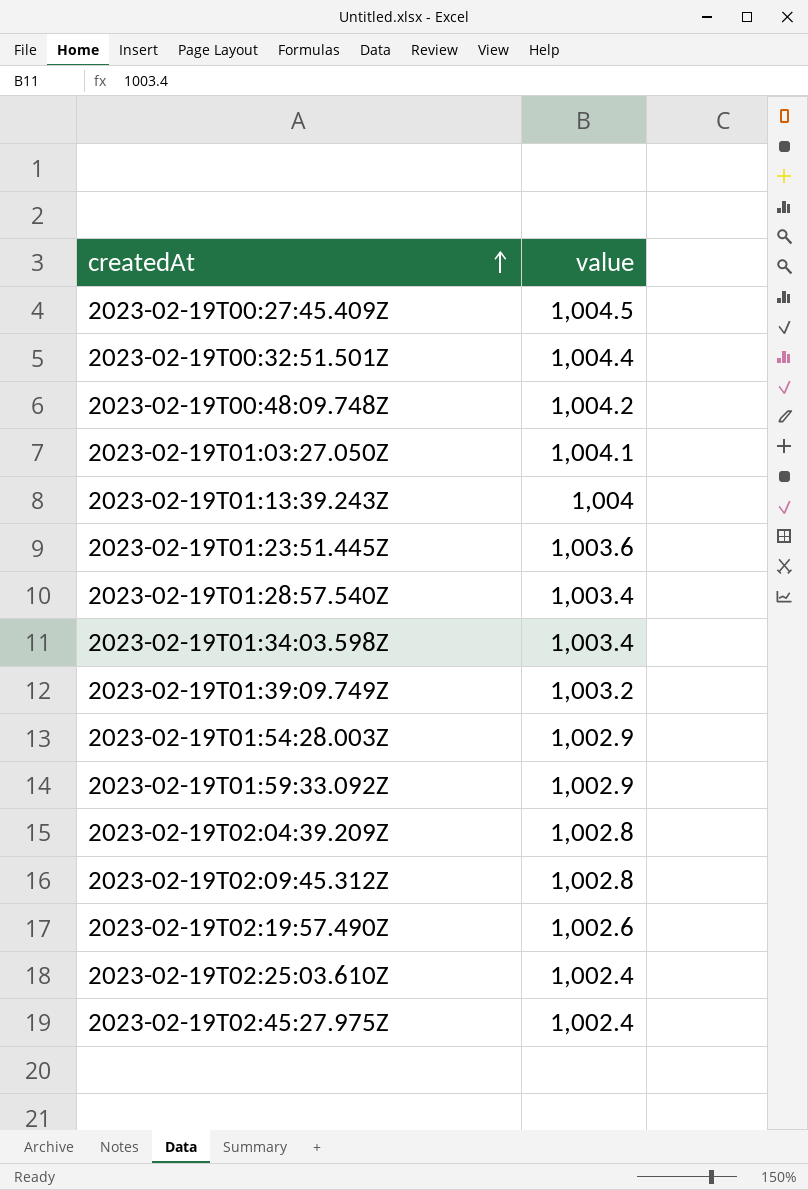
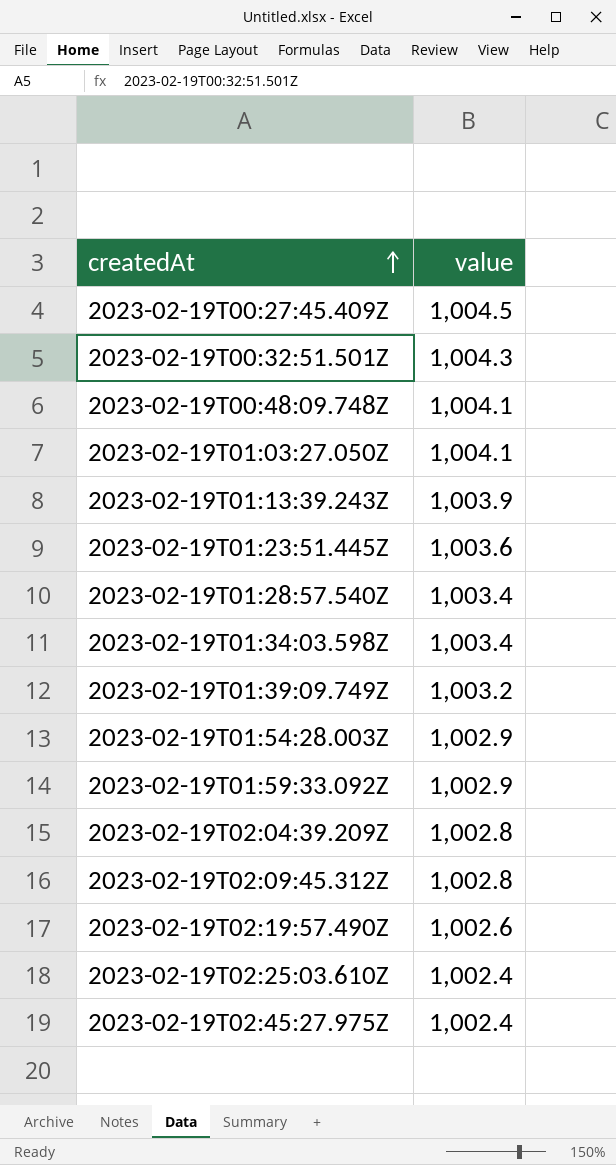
2023-02-19T00:32:51.501Z | value: 1,004.4 -> 1,004.3
2023-02-19T00:48:09.748Z | value: 1,004.2 -> 1,004.1
2023-02-19T01:13:39.243Z | value: 1,004 -> 1,003.9

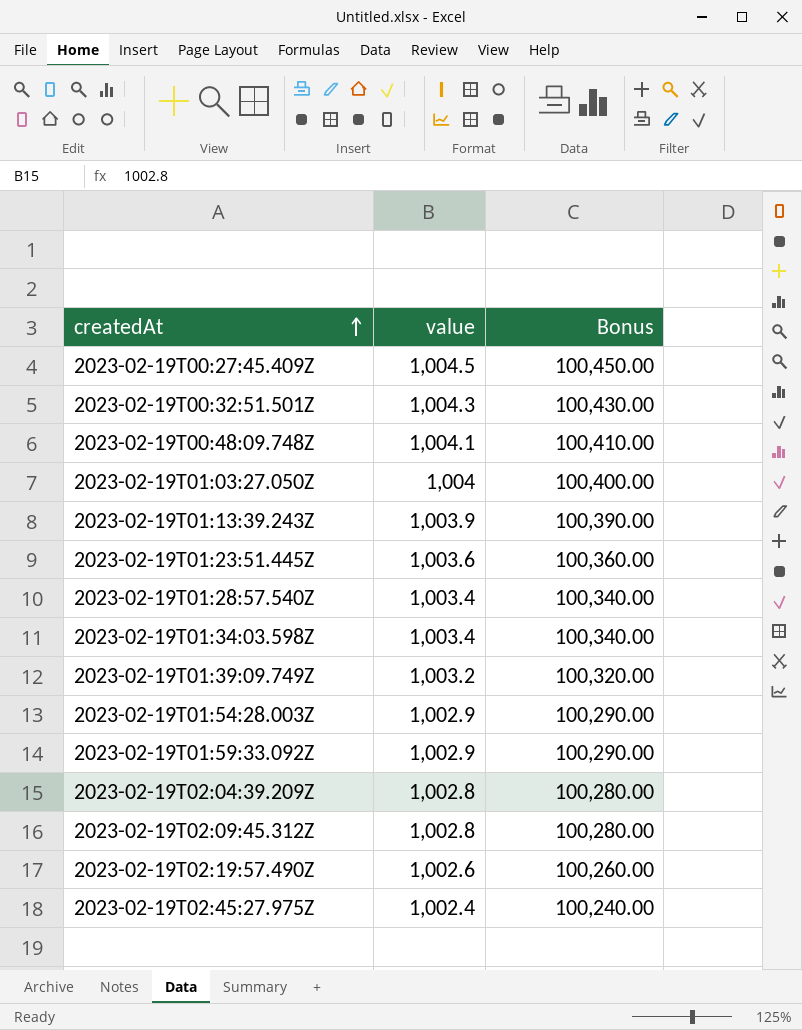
column Bonus | formula: none -> [value] * 100
row 2023-02-19T02:25:03.610Z: 1,002.4 -> none
2023-02-19T01:03:27.050Z | value: 1,004.1 -> 1,004

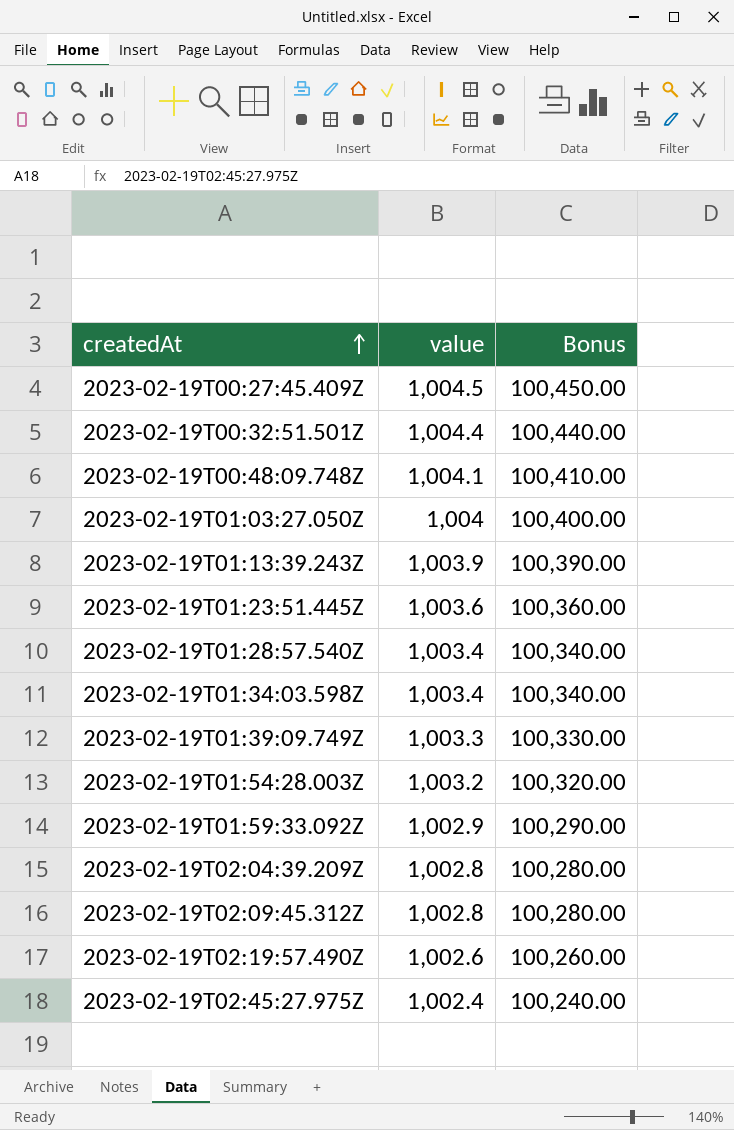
2023-02-19T00:32:51.501Z | value: 1,004.3 -> 1,004.4
2023-02-19T00:32:51.501Z | Bonus: 100,430.00 -> 100,440.00
2023-02-19T01:39:09.749Z | value: 1,003.2 -> 1,003.3
2023-02-19T01:39:09.749Z | Bonus: 100,320.00 -> 100,330.00
2023-02-19T01:54:28.003Z | value: 1,002.9 -> 1,003.2
2023-02-19T01:54:28.003Z | Bonus: 100,290.00 -> 100,320.00

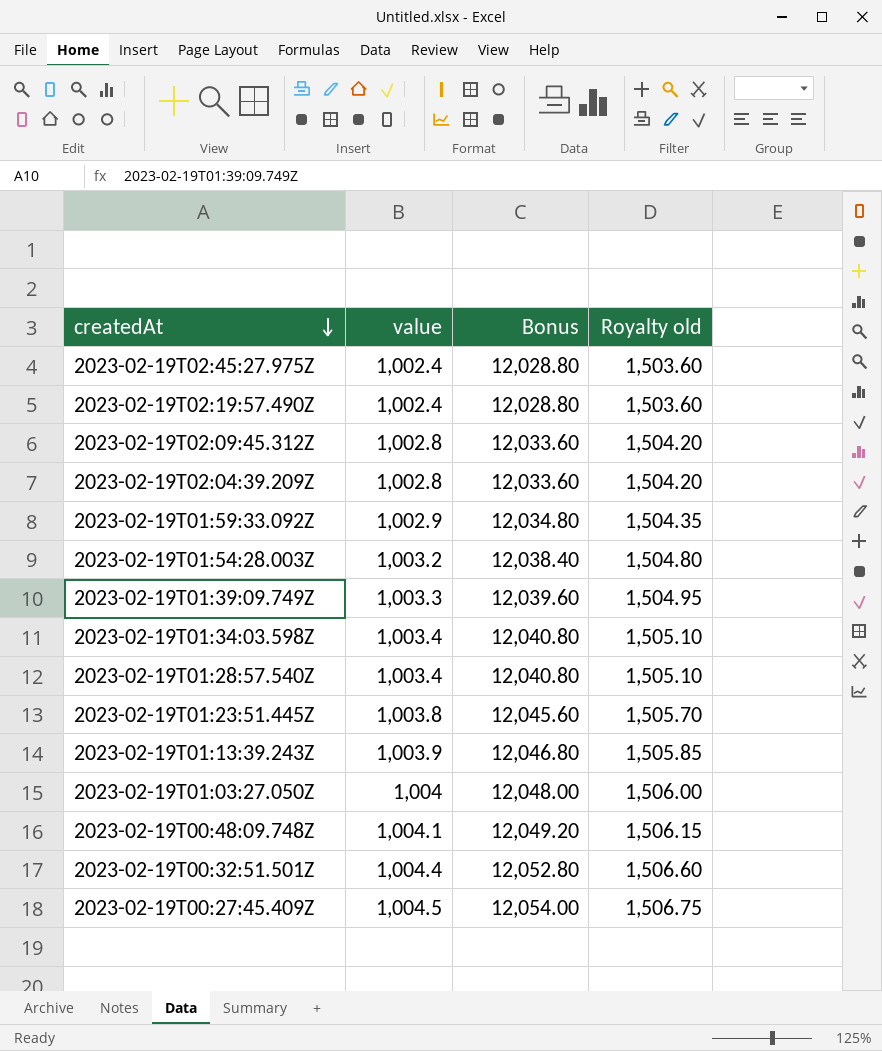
row order: createdAt ascending -> createdAt descending
column Bonus | formula: [value] * 100 -> [value] * 12
column Royalty old | formula: none -> [value] * 1.5
2023-02-19T02:19:57.490Z | value: 1,002.6 -> 1,002.4
2023-02-19T01:23:51.445Z | value: 1,003.6 -> 1,003.8

